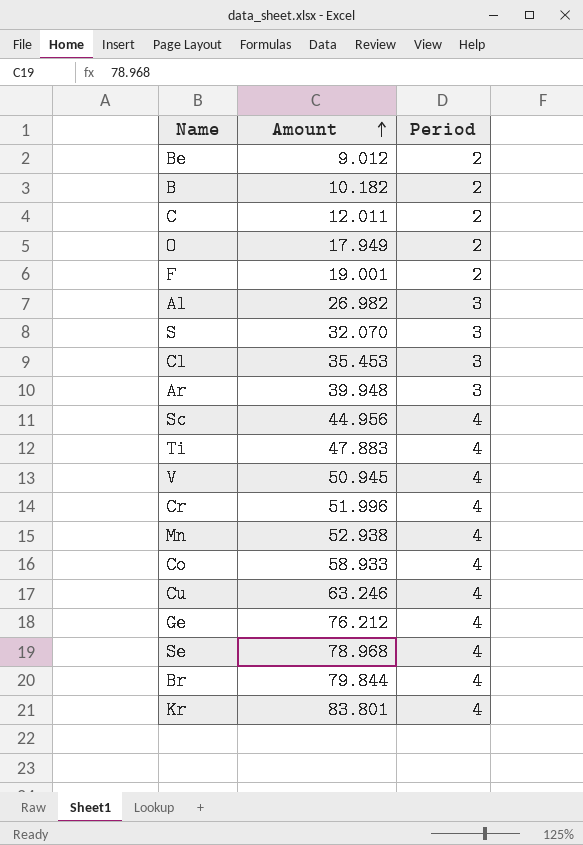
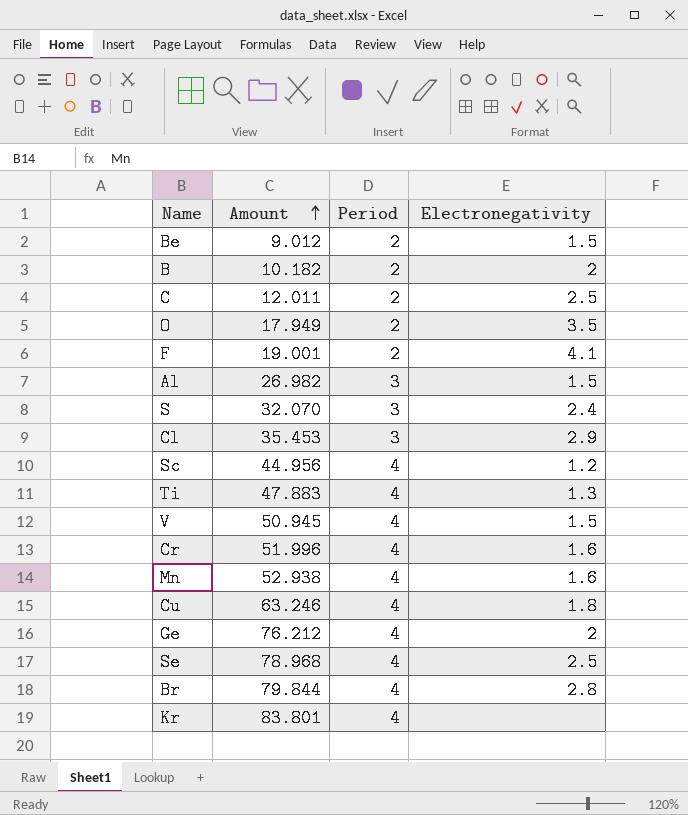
column Electronegativity | position: none -> 4
row Ar: 39.948 | 3 -> none
row Co: 58.933 | 4 -> none

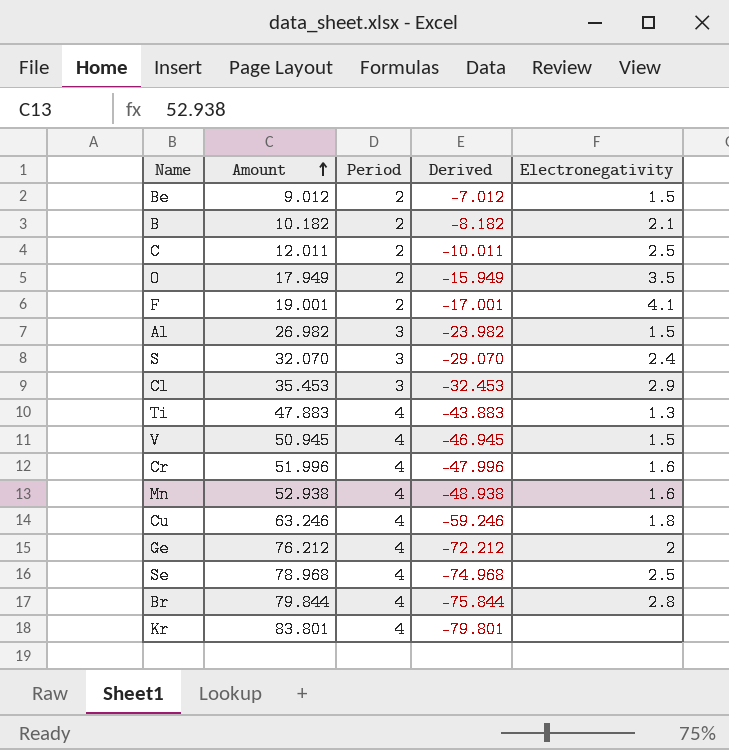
column Derived | formula: none -> [Period] - [Amount]
row Sc: 44.956 | 4 | 1.2 -> none
B | Electronegativity: 2 -> 2.1

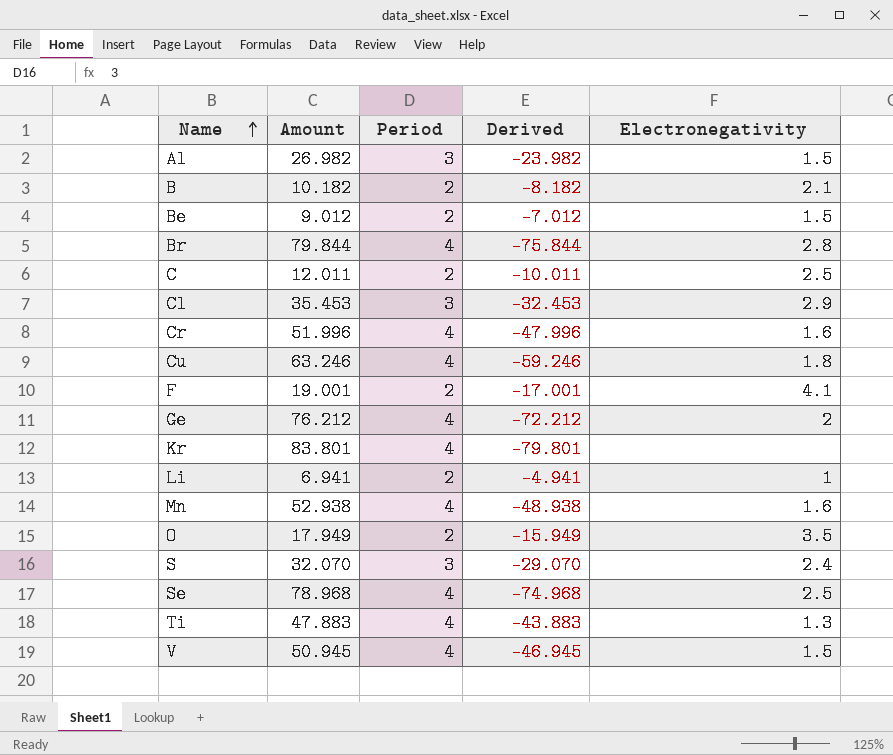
row order: Amount ascending -> Name ascending
row Li: none -> 6.941 | 2 | -4.941 | 1

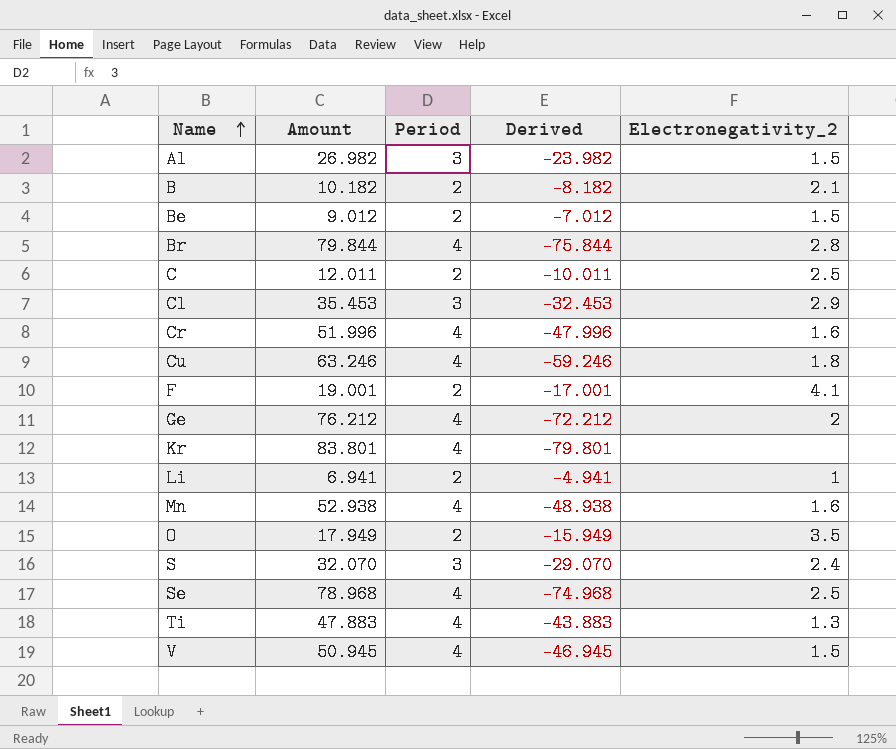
column name: Electronegativity -> Electronegativity_2

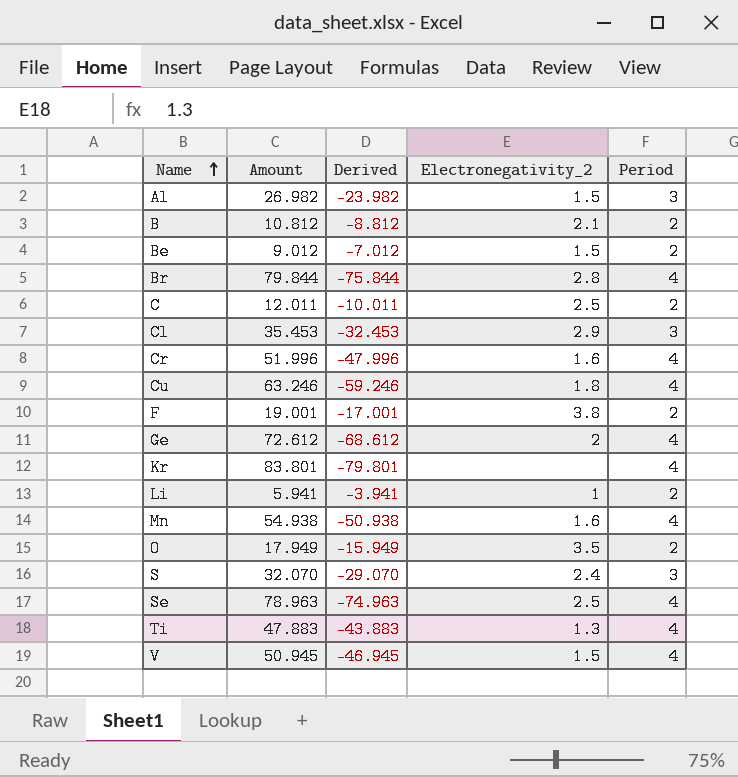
column Period | position: 3 -> 5
B | Amount: 10.182 -> 10.812
B | Derived: -8.182 -> -8.812
F | Electronegativity_2: 4.1 -> 3.8
Ge | Amount: 76.212 -> 72.612
Ge | Derived: -72.212 -> -68.612
Li | Amount: 6.941 -> 5.941
Li | Derived: -4.941 -> -3.941
Mn | Amount: 52.938 -> 54.938
Mn | Derived: -48.938 -> -50.938
Se | Amount: 78.968 -> 78.963
Se | Derived: -74.968 -> -74.963

